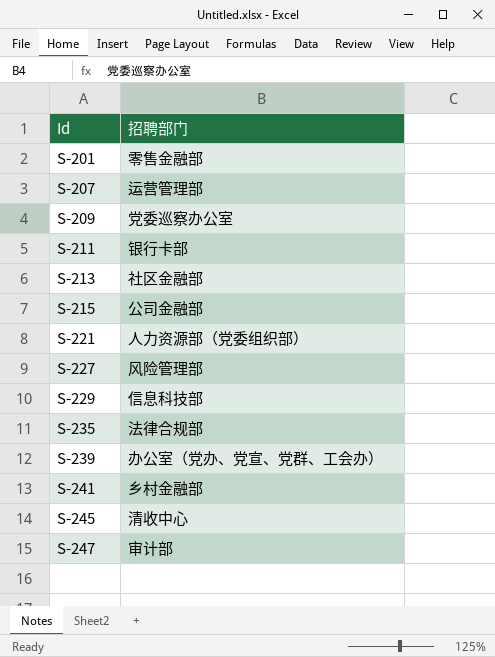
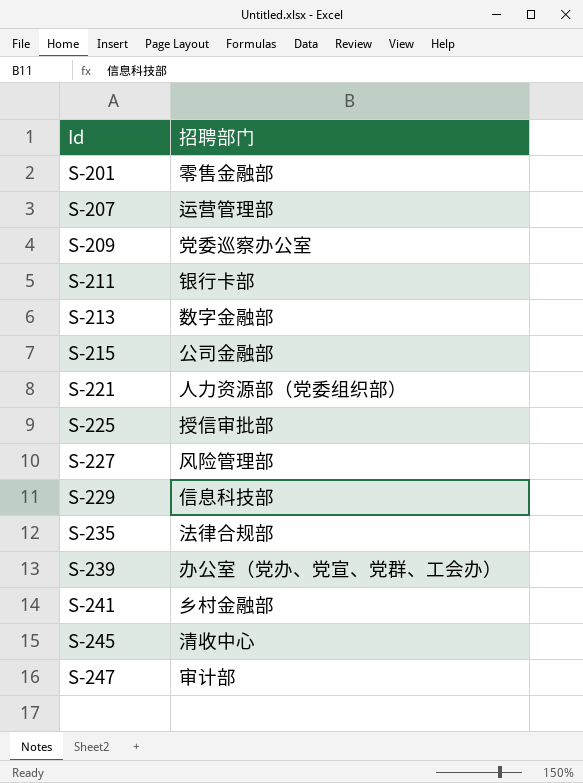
S-213 | 招聘部门: 社区金融部 -> 数字金融部
row S-225: none -> 授信审批部

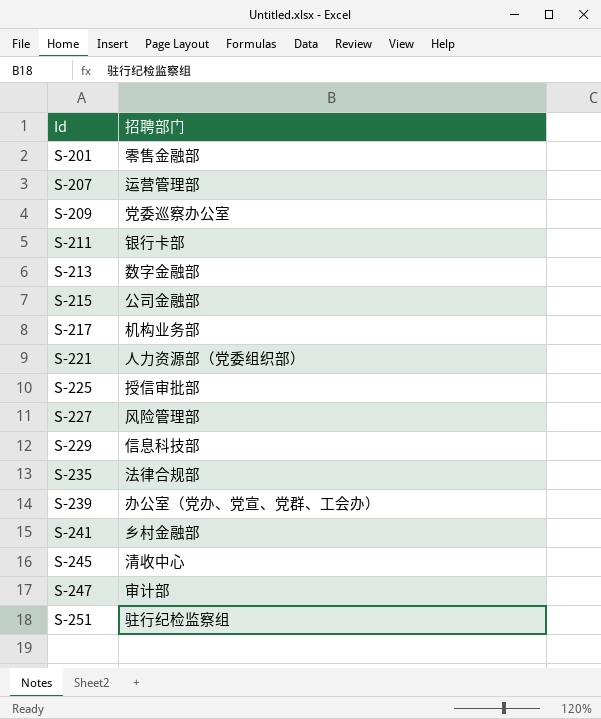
row S-217: none -> 机构业务部
row S-251: none -> 驻行纪检监察组

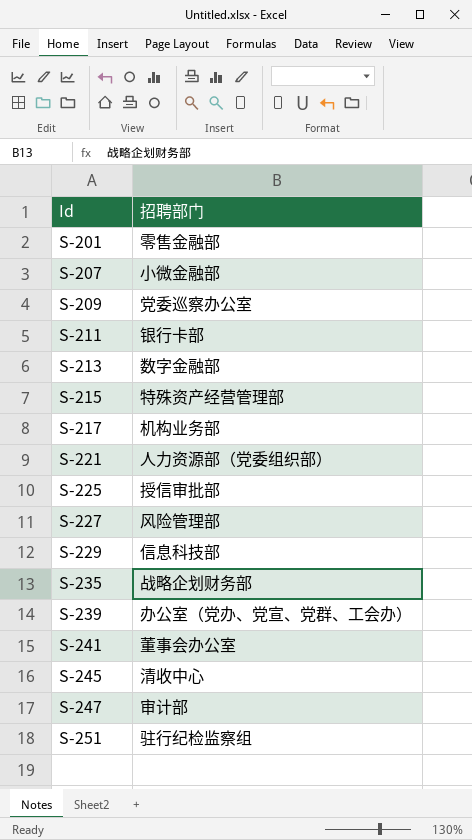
S-207 | 招聘部门: 运营管理部 -> 小微金融部
S-215 | 招聘部门: 公司金融部 -> 特殊资产经营管理部
S-235 | 招聘部门: 法律合规部 -> 战略企划财务部
S-241 | 招聘部门: 乡村金融部 -> 董事会办公室

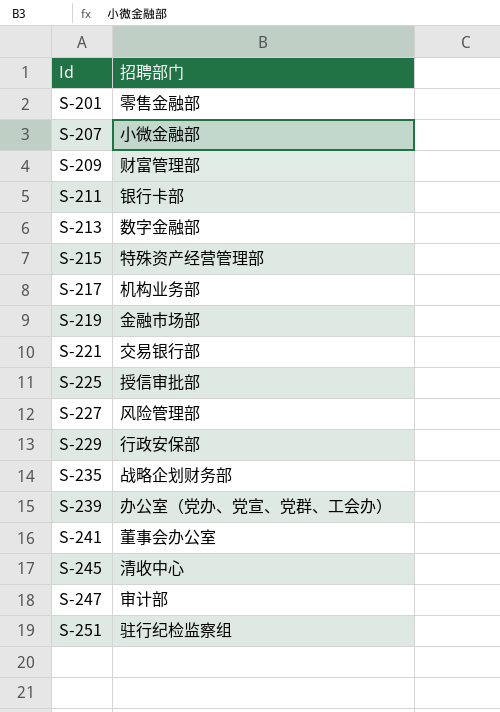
S-209 | 招聘部门: 党委巡察办公室 -> 财富管理部
row S-219: none -> 金融市场部
S-221 | 招聘部门: 人力资源部（党委组织部） -> 交易银行部
S-229 | 招聘部门: 信息科技部 -> 行政安保部

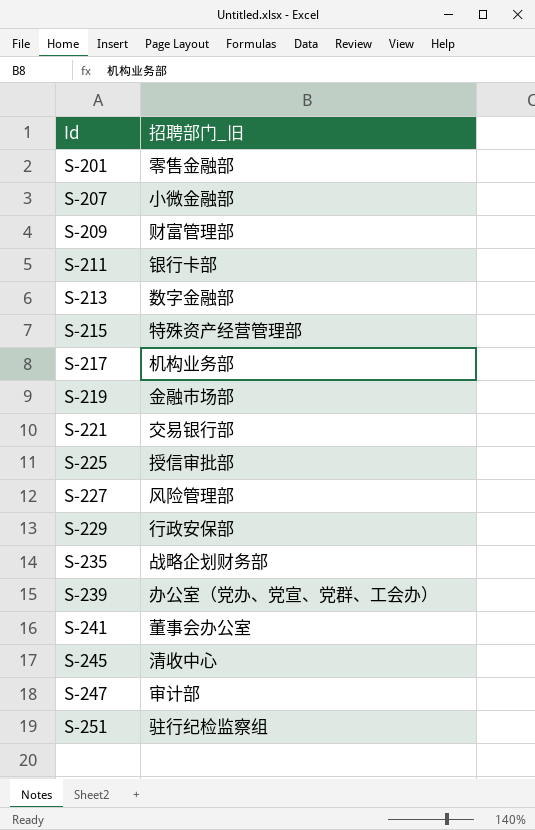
column name: 招聘部门 -> 招聘部门_旧

